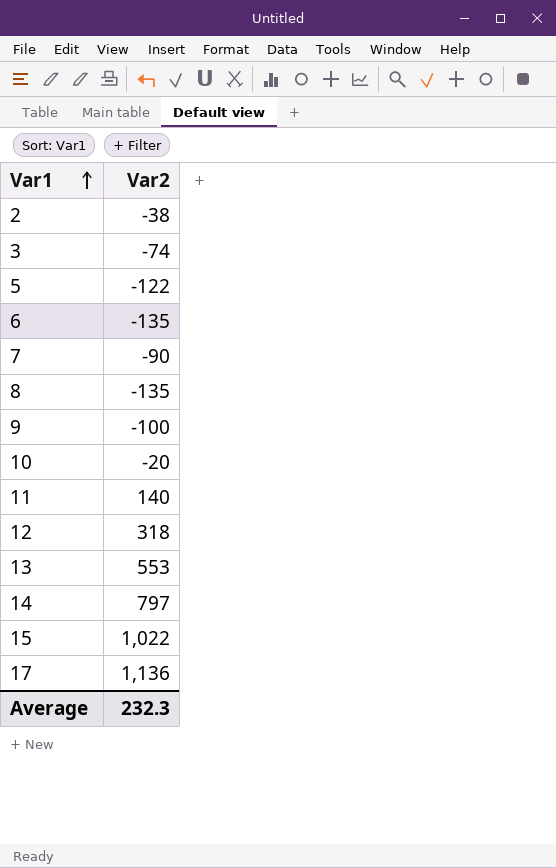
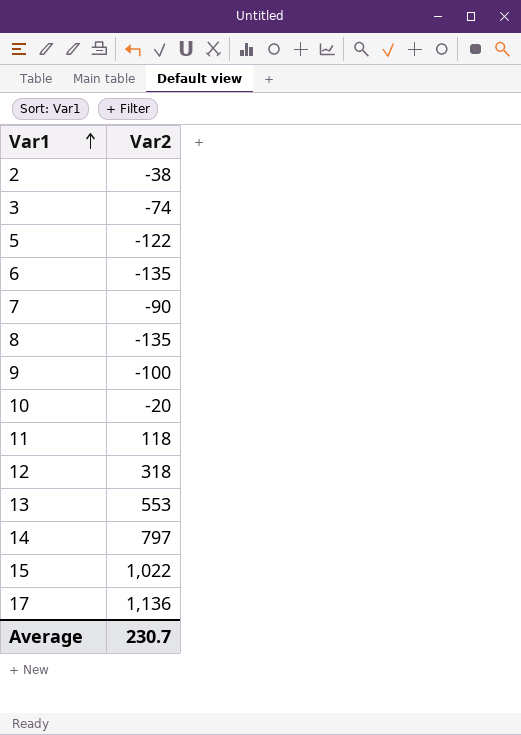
11 | Var2: 140 -> 118
Average | Var2: 232.3 -> 230.7

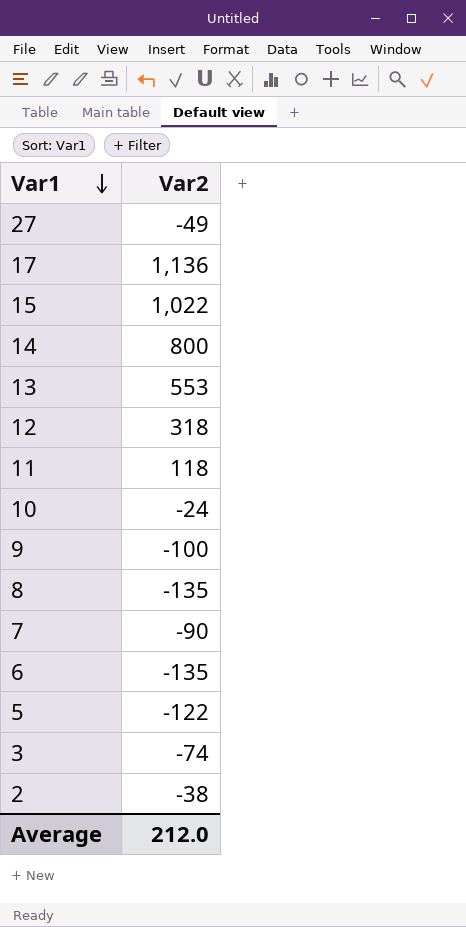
row order: Var1 ascending -> Var1 descending
row 27: none -> -49
14 | Var2: 797 -> 800
10 | Var2: -20 -> -24
Average | Var2: 230.7 -> 212.0

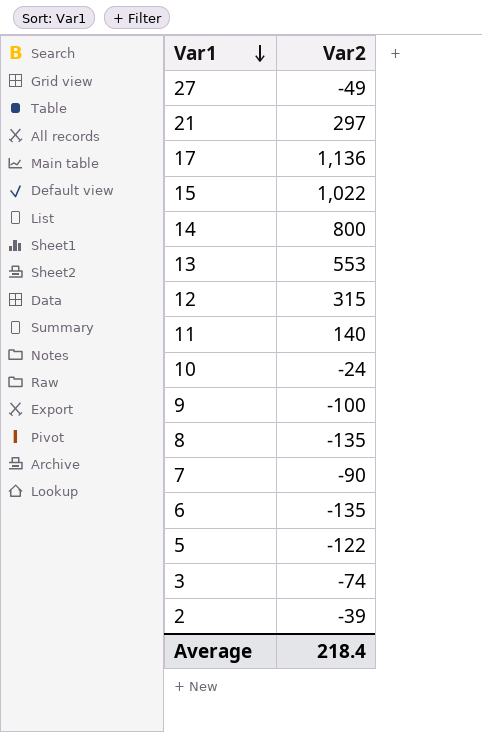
row 21: none -> 297
12 | Var2: 318 -> 315
11 | Var2: 118 -> 140
2 | Var2: -38 -> -39
Average | Var2: 212.0 -> 218.4

